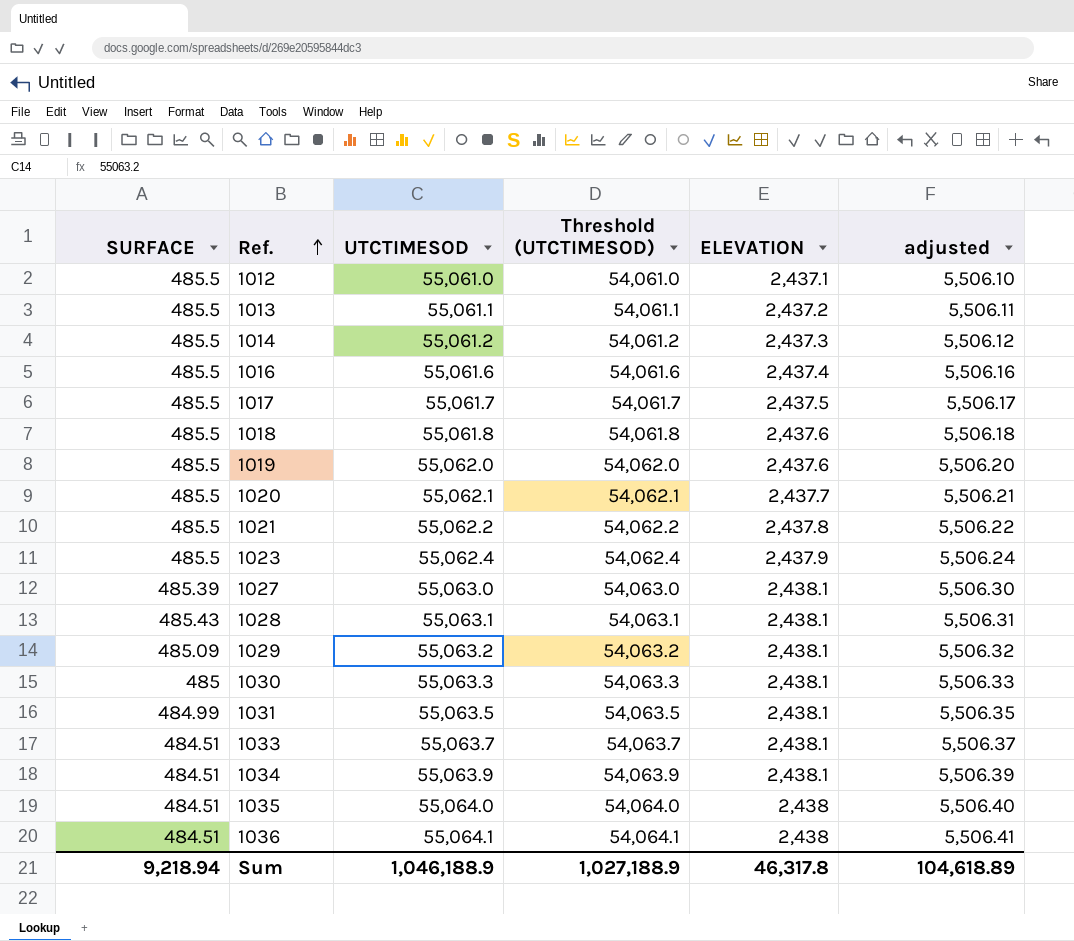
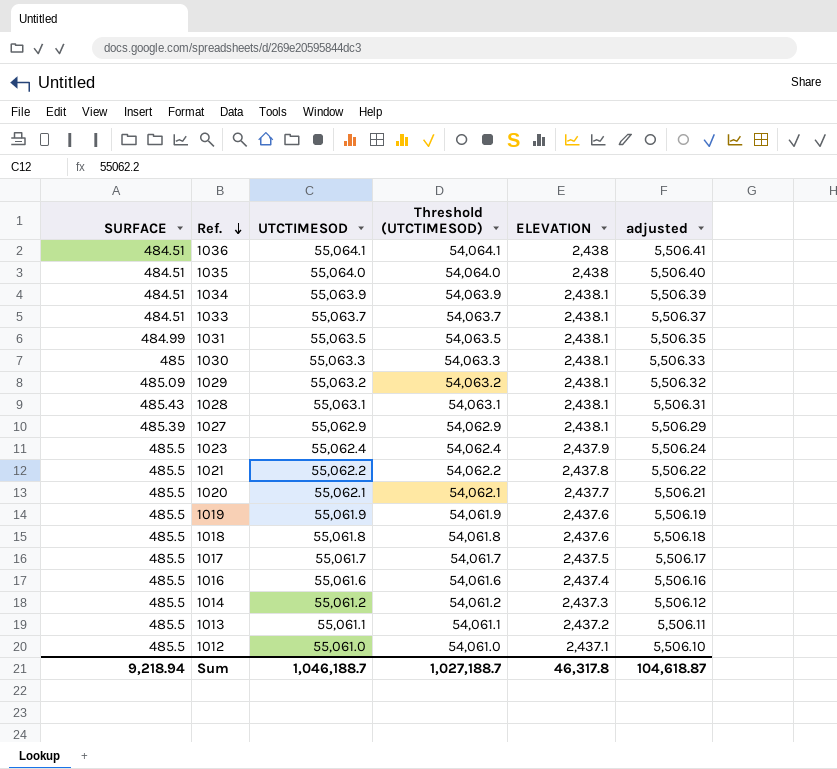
row order: Ref. ascending -> Ref. descending
1027 | UTCTIMESOD: 55,063.0 -> 55,062.9
1027 | Threshold (UTCTIMESOD): 54,063.0 -> 54,062.9
1027 | adjusted: 5,506.30 -> 5,506.29
1019 | UTCTIMESOD: 55,062.0 -> 55,061.9
1019 | Threshold (UTCTIMESOD): 54,062.0 -> 54,061.9
1019 | adjusted: 5,506.20 -> 5,506.19
Sum | UTCTIMESOD: 1,046,188.9 -> 1,046,188.7
Sum | Threshold (UTCTIMESOD): 1,027,188.9 -> 1,027,188.7
Sum | adjusted: 104,618.89 -> 104,618.87

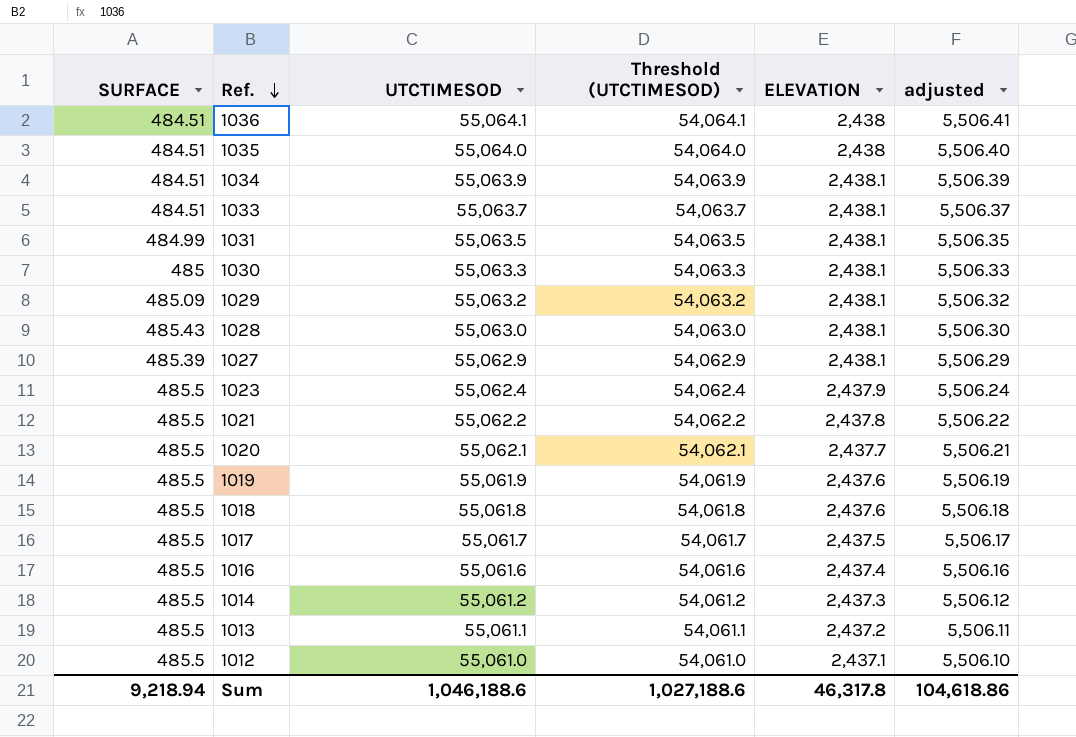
1028 | UTCTIMESOD: 55,063.1 -> 55,063.0
1028 | Threshold (UTCTIMESOD): 54,063.1 -> 54,063.0
1028 | adjusted: 5,506.31 -> 5,506.30
Sum | UTCTIMESOD: 1,046,188.7 -> 1,046,188.6
Sum | Threshold (UTCTIMESOD): 1,027,188.7 -> 1,027,188.6
Sum | adjusted: 104,618.87 -> 104,618.86

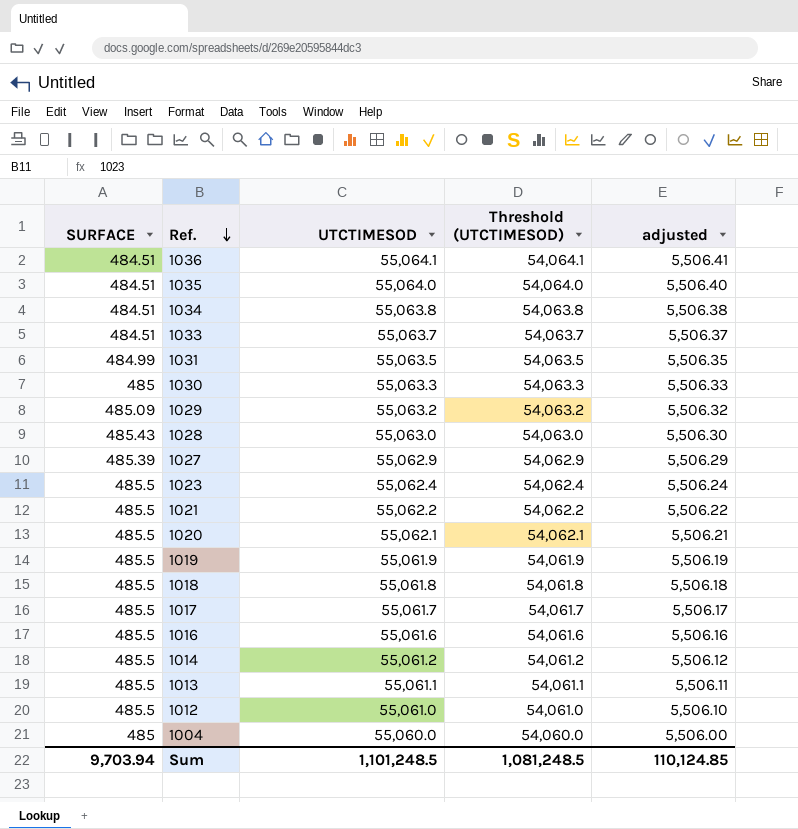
column ELEVATION | position: 5 -> none
1034 | UTCTIMESOD: 55,063.9 -> 55,063.8
1034 | Threshold (UTCTIMESOD): 54,063.9 -> 54,063.8
1034 | adjusted: 5,506.39 -> 5,506.38
row 1004: none -> 485 | 55,060.0 | 54,060.0 | 5,506.00
Sum | SURFACE: 9,218.94 -> 9,703.94
Sum | UTCTIMESOD: 1,046,188.6 -> 1,101,248.5
Sum | Threshold (UTCTIMESOD): 1,027,188.6 -> 1,081,248.5
Sum | adjusted: 104,618.86 -> 110,124.85

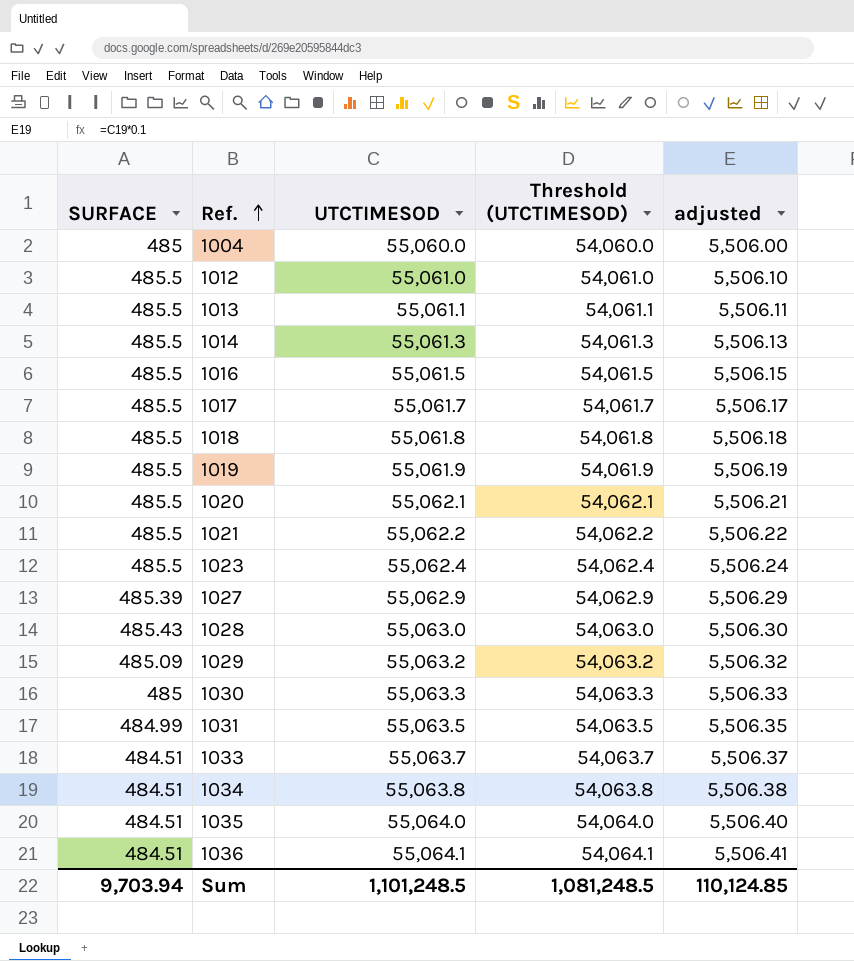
row order: Ref. descending -> Ref. ascending
1014 | UTCTIMESOD: 55,061.2 -> 55,061.3
1014 | Threshold (UTCTIMESOD): 54,061.2 -> 54,061.3
1014 | adjusted: 5,506.12 -> 5,506.13
1016 | UTCTIMESOD: 55,061.6 -> 55,061.5
1016 | Threshold (UTCTIMESOD): 54,061.6 -> 54,061.5
1016 | adjusted: 5,506.16 -> 5,506.15

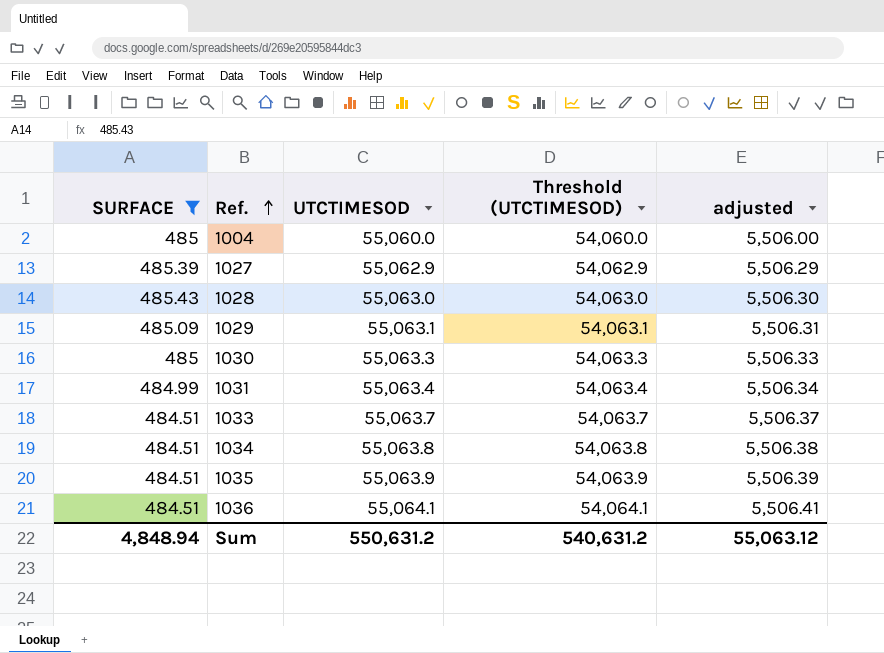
filter: none -> SURFACE != 485.5
1029 | UTCTIMESOD: 55,063.2 -> 55,063.1
1029 | Threshold (UTCTIMESOD): 54,063.2 -> 54,063.1
1029 | adjusted: 5,506.32 -> 5,506.31
1031 | UTCTIMESOD: 55,063.5 -> 55,063.4
1031 | Threshold (UTCTIMESOD): 54,063.5 -> 54,063.4
1031 | adjusted: 5,506.35 -> 5,506.34
1035 | UTCTIMESOD: 55,064.0 -> 55,063.9
1035 | Threshold (UTCTIMESOD): 54,064.0 -> 54,063.9
1035 | adjusted: 5,506.40 -> 5,506.39
Sum | SURFACE: 9,703.94 -> 4,848.94
Sum | UTCTIMESOD: 1,101,248.5 -> 550,631.2
Sum | Threshold (UTCTIMESOD): 1,081,248.5 -> 540,631.2
Sum | adjusted: 110,124.85 -> 55,063.12

